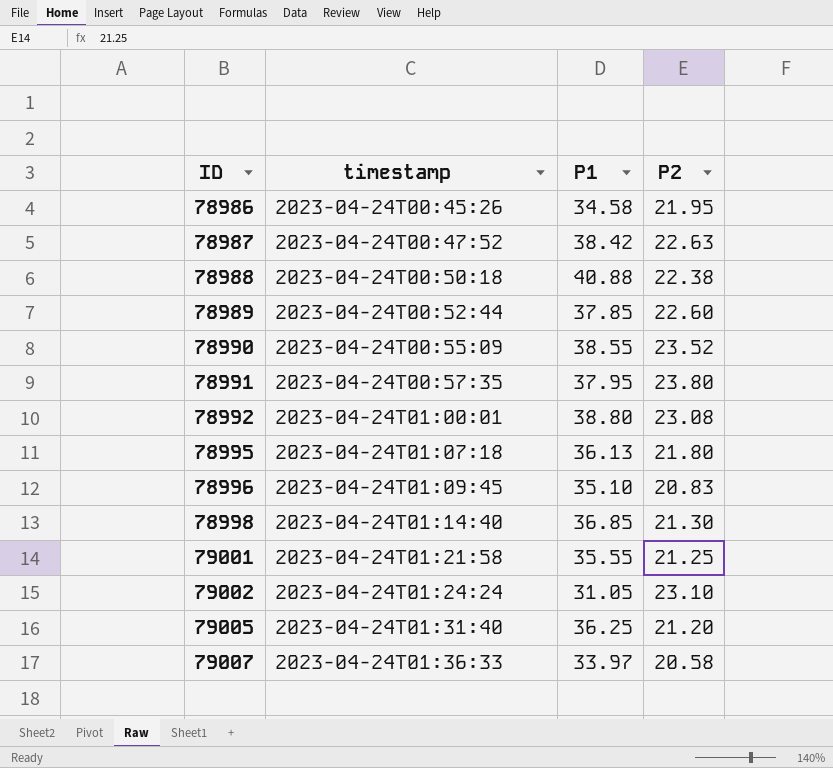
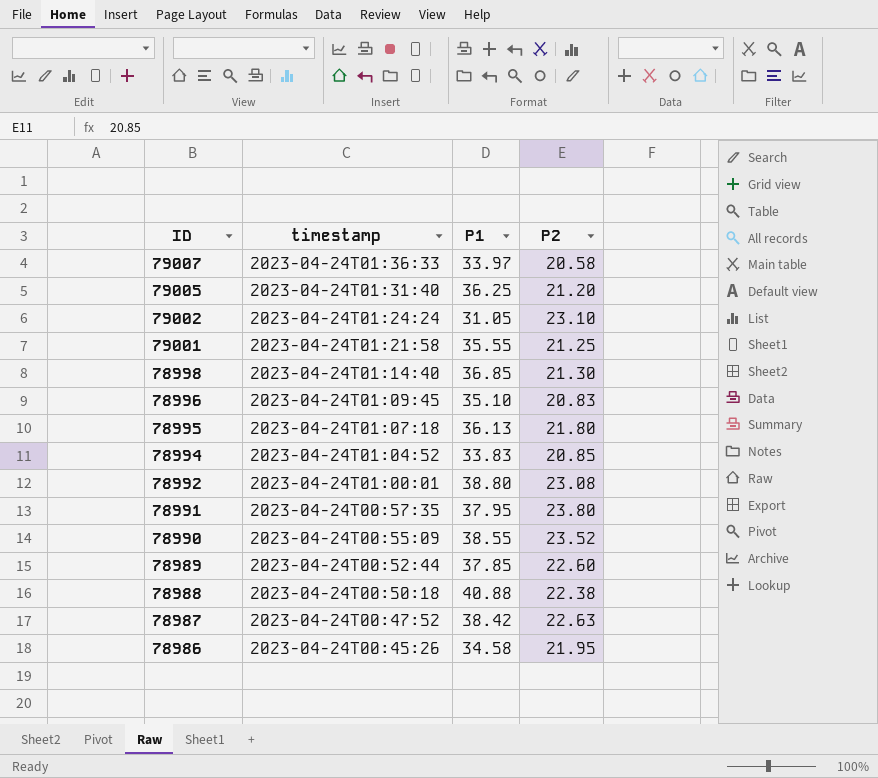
row order: ID ascending -> ID descending
row 78994: none -> 2023-04-24T01:04:52 | 33.83 | 20.85

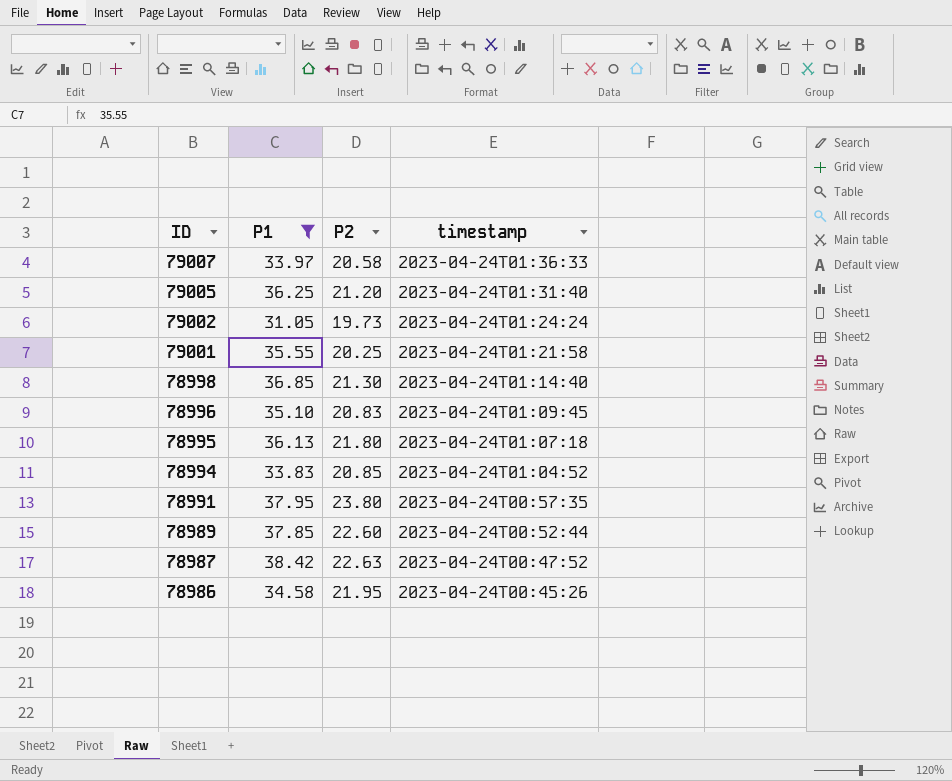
filter: none -> P1 <= 38.42
column timestamp | position: 2 -> 4
79002 | P2: 23.10 -> 19.73
79001 | P2: 21.25 -> 20.25

